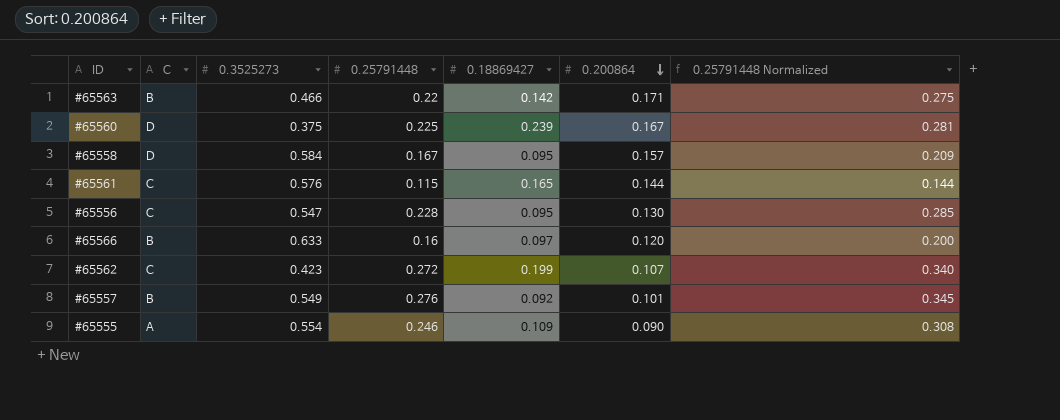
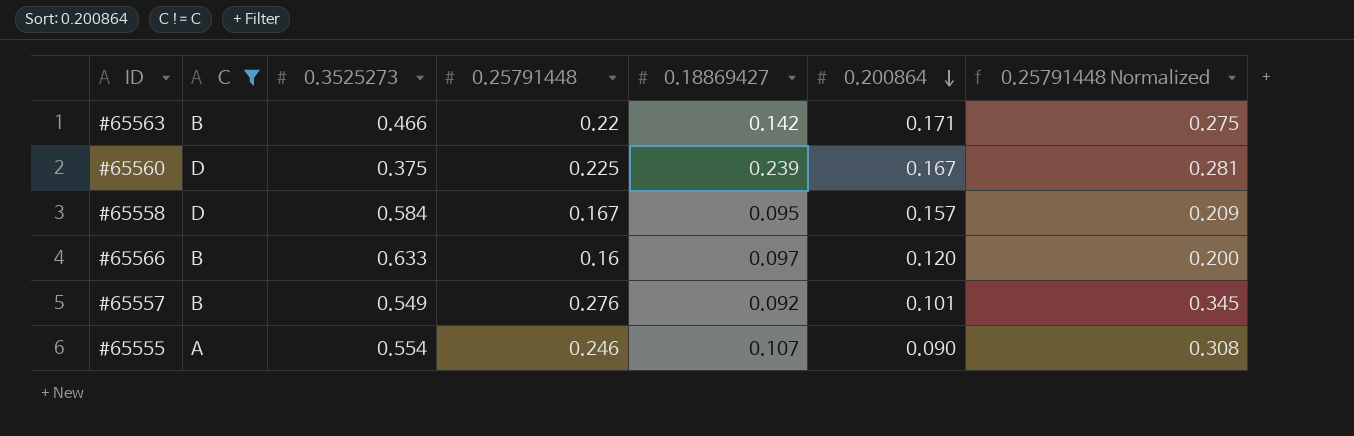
filter: none -> C != C
#65555 | 0.18869427: 0.109 -> 0.107

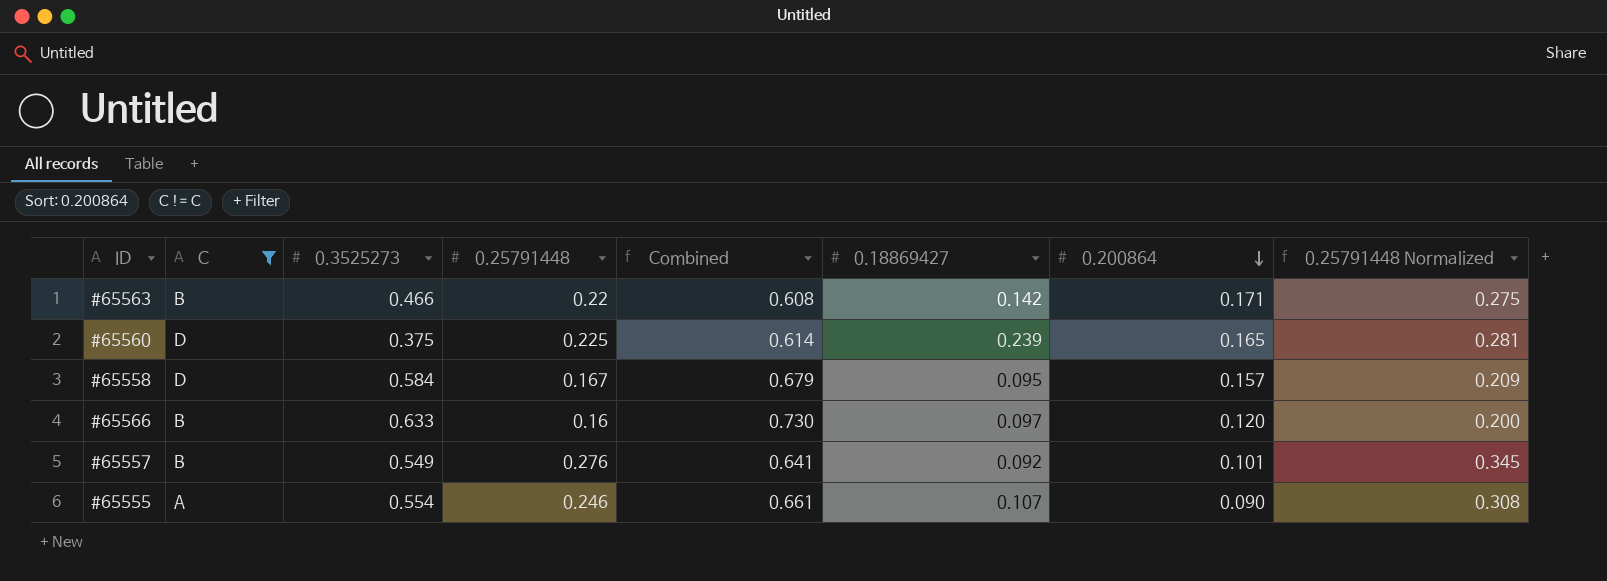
column Combined | formula: none -> [0.3525273] + [0.18869427]
#65560 | 0.200864: 0.167 -> 0.165

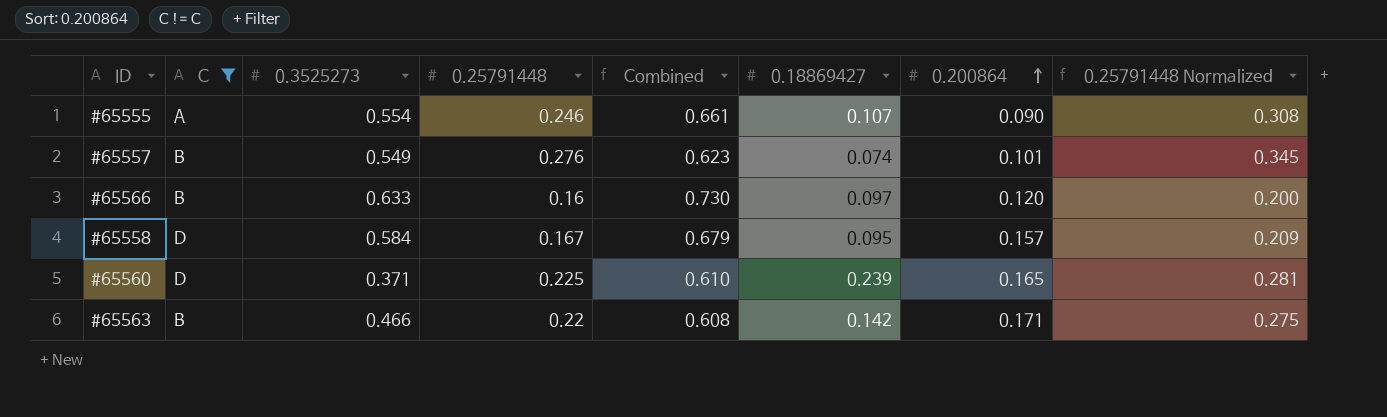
row order: 0.200864 descending -> 0.200864 ascending
#65557 | Combined: 0.641 -> 0.623
#65557 | 0.18869427: 0.092 -> 0.074
#65560 | 0.3525273: 0.375 -> 0.371
#65560 | Combined: 0.614 -> 0.610

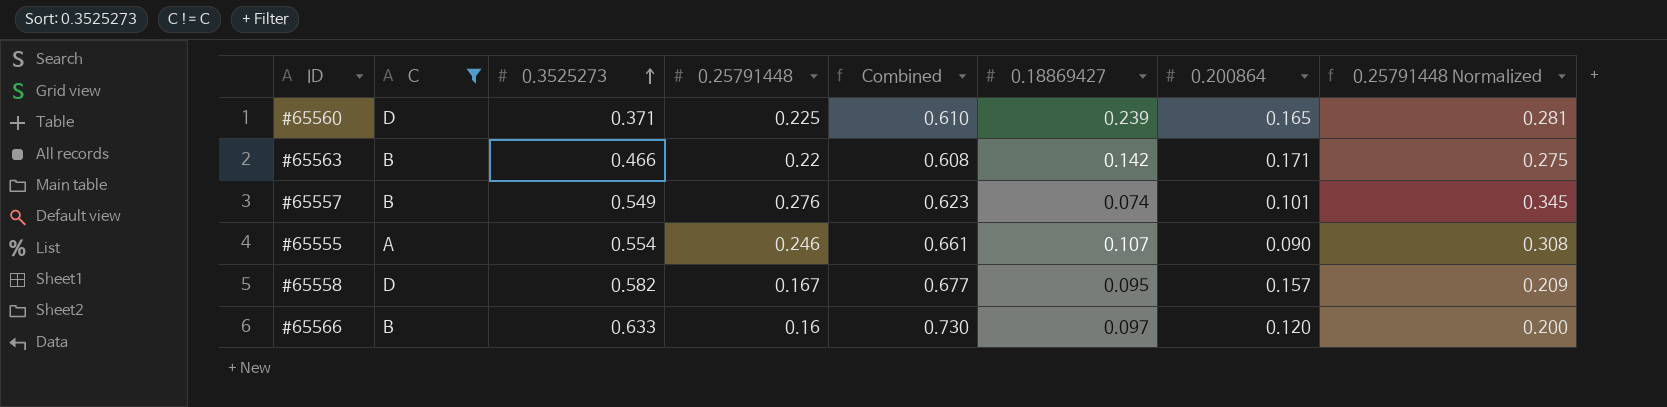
row order: 0.200864 ascending -> 0.3525273 ascending
#65558 | 0.3525273: 0.584 -> 0.582
#65558 | Combined: 0.679 -> 0.677

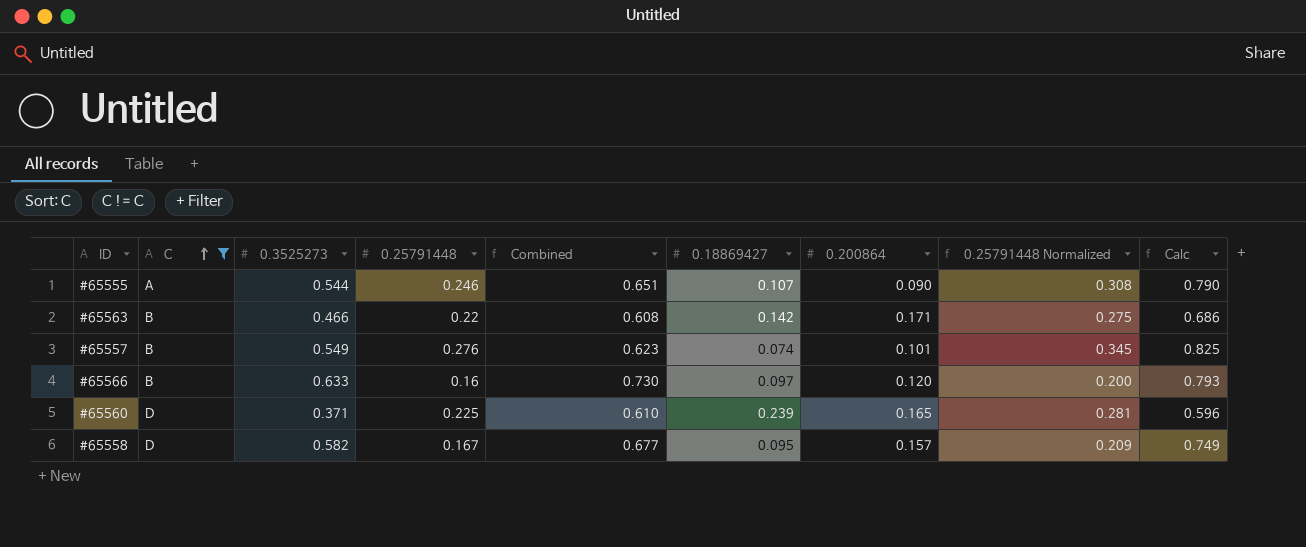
row order: 0.3525273 ascending -> C ascending
column Calc | formula: none -> [0.3525273] + [0.25791448]
#65555 | 0.3525273: 0.554 -> 0.544
#65555 | Combined: 0.661 -> 0.651

